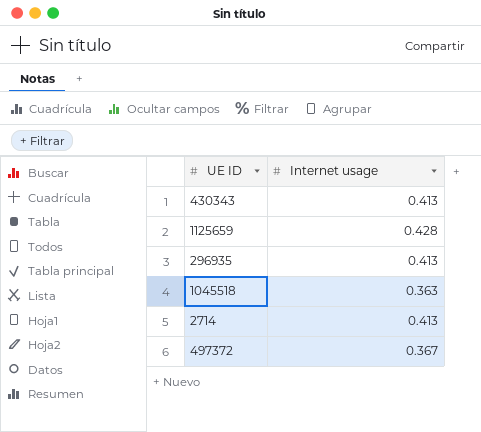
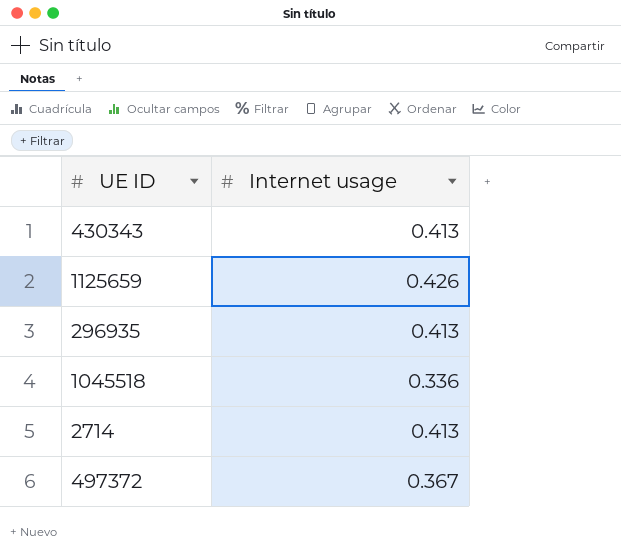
1125659 | Internet usage: 0.428 -> 0.426
1045518 | Internet usage: 0.363 -> 0.336

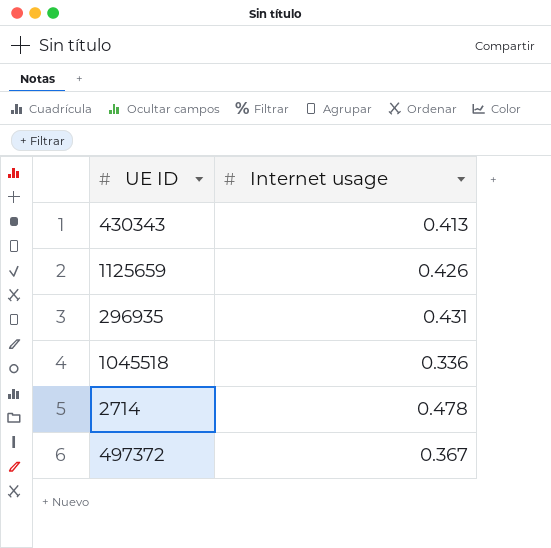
296935 | Internet usage: 0.413 -> 0.431
2714 | Internet usage: 0.413 -> 0.478

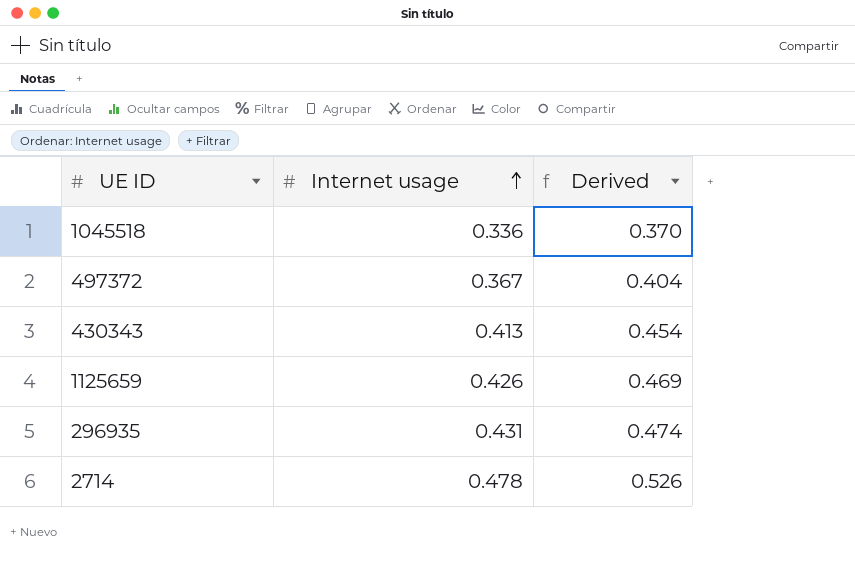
row order: none -> Internet usage ascending
column Derived | formula: none -> [Internet usage] * 1.1

